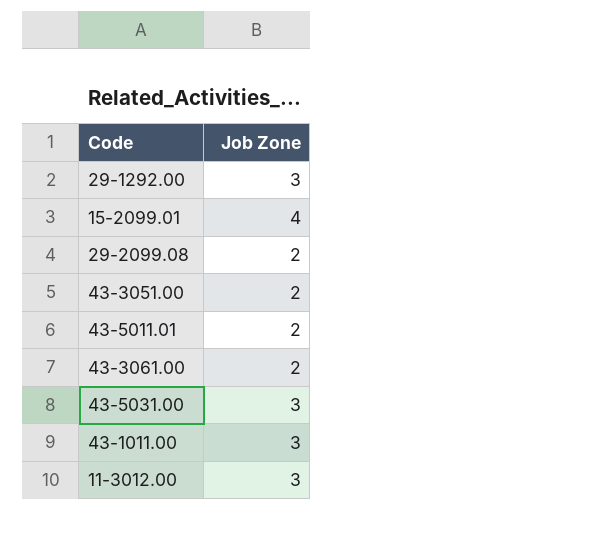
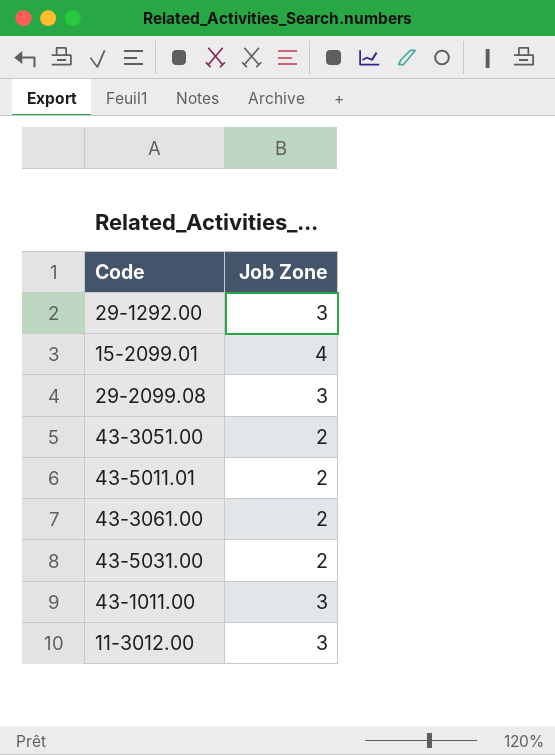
29-2099.08 | Job Zone: 2 -> 3
43-5031.00 | Job Zone: 3 -> 2

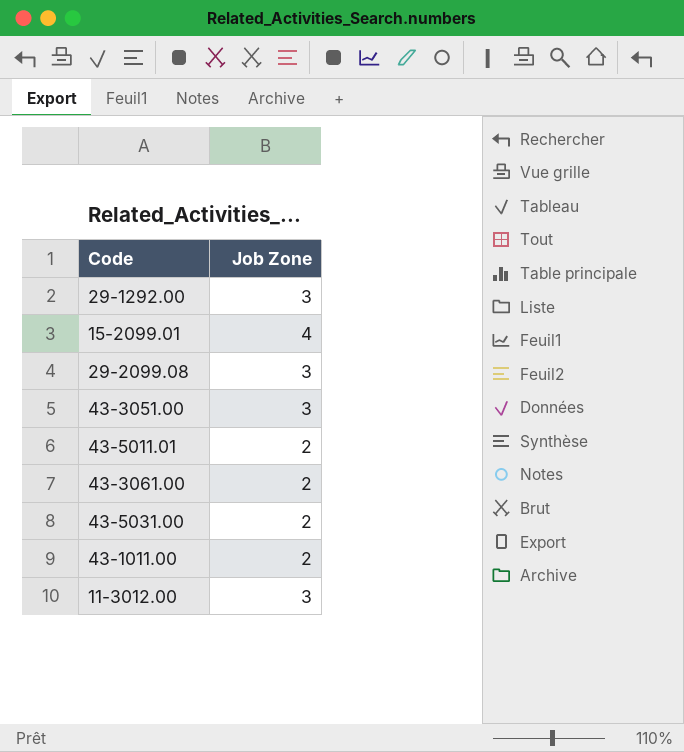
43-3051.00 | Job Zone: 2 -> 3
43-1011.00 | Job Zone: 3 -> 2

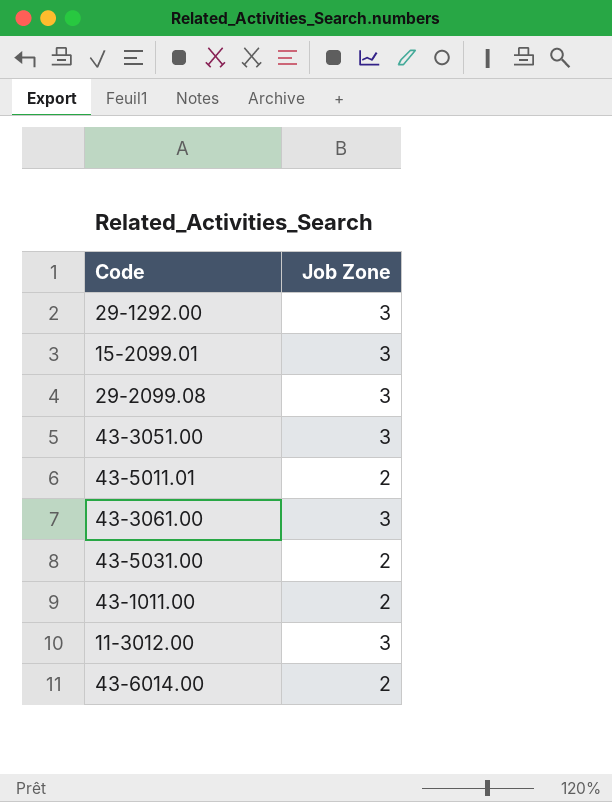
15-2099.01 | Job Zone: 4 -> 3
43-3061.00 | Job Zone: 2 -> 3
row 43-6014.00: none -> 2

